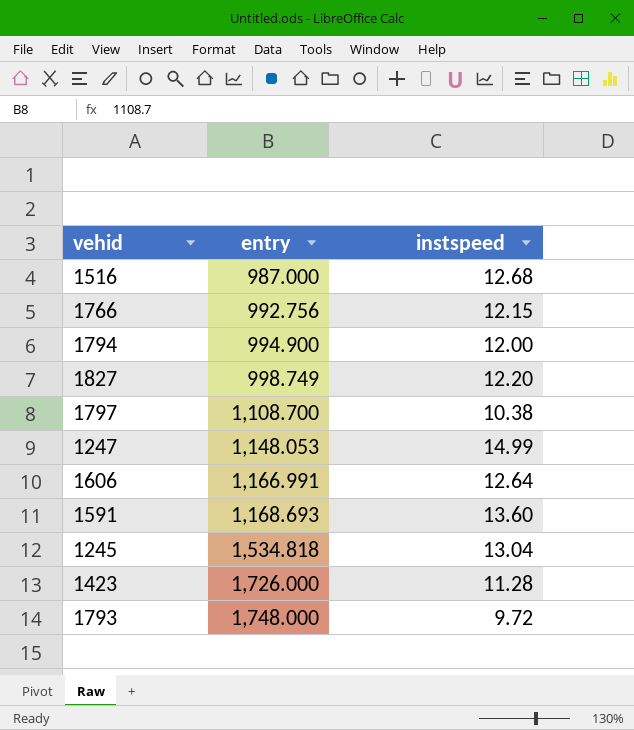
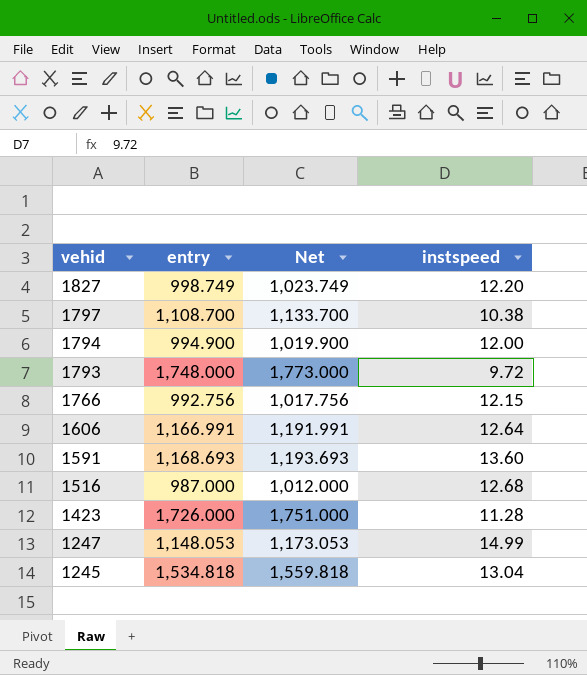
row order: entry ascending -> vehid descending
column Net | formula: none -> [entry] + 25

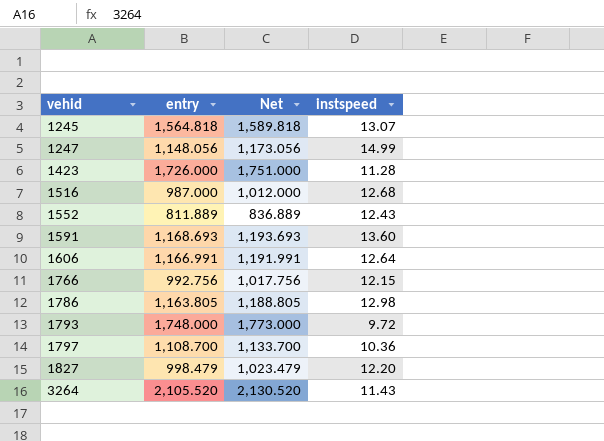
row order: vehid descending -> vehid ascending
row 1794: 994.900 | 1,019.900 | 12.00 -> none
1245 | entry: 1,534.818 -> 1,564.818
1245 | Net: 1,559.818 -> 1,589.818
1245 | instspeed: 13.04 -> 13.07
1247 | entry: 1,148.053 -> 1,148.056
1247 | Net: 1,173.053 -> 1,173.056
row 1552: none -> 811.889 | 836.889 | 12.43
row 1786: none -> 1,163.805 | 1,188.805 | 12.98
1797 | instspeed: 10.38 -> 10.36
1827 | entry: 998.749 -> 998.479
1827 | Net: 1,023.749 -> 1,023.479
row 3264: none -> 2,105.520 | 2,130.520 | 11.43

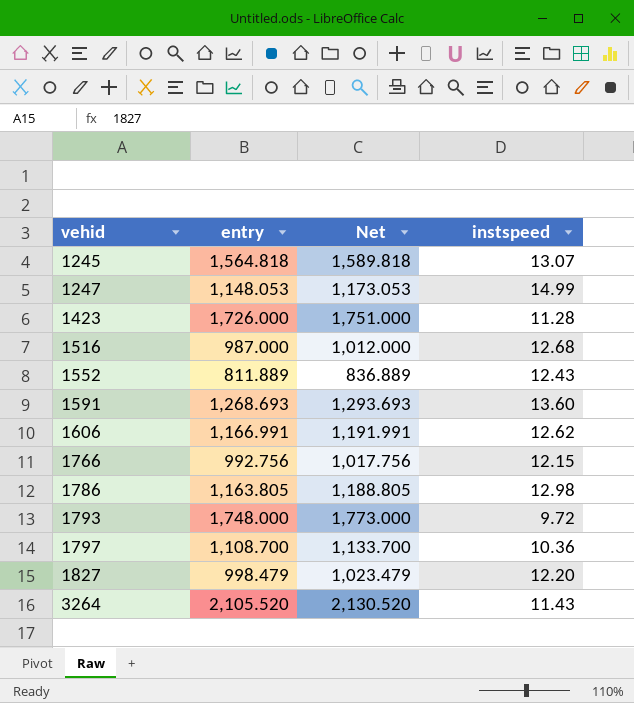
1247 | entry: 1,148.056 -> 1,148.053
1247 | Net: 1,173.056 -> 1,173.053
1591 | entry: 1,168.693 -> 1,268.693
1591 | Net: 1,193.693 -> 1,293.693
1606 | instspeed: 12.64 -> 12.62

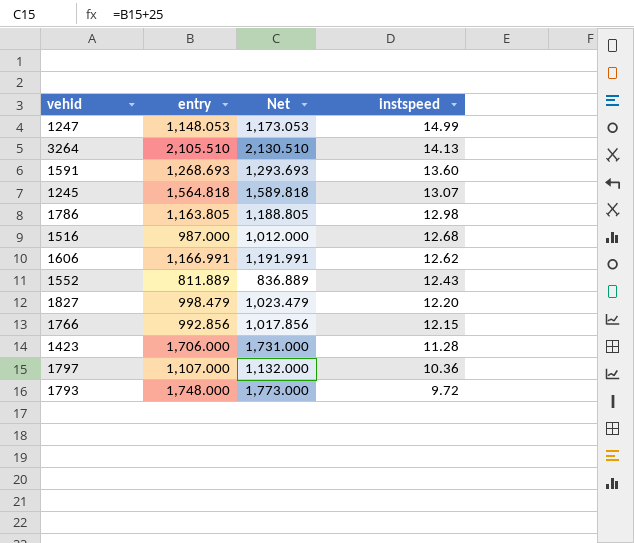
row order: vehid ascending -> instspeed descending
3264 | entry: 2,105.520 -> 2,105.510
3264 | Net: 2,130.520 -> 2,130.510
3264 | instspeed: 11.43 -> 14.13
1766 | entry: 992.756 -> 992.856
1766 | Net: 1,017.756 -> 1,017.856
1423 | entry: 1,726.000 -> 1,706.000
1423 | Net: 1,751.000 -> 1,731.000
1797 | entry: 1,108.700 -> 1,107.000
1797 | Net: 1,133.700 -> 1,132.000

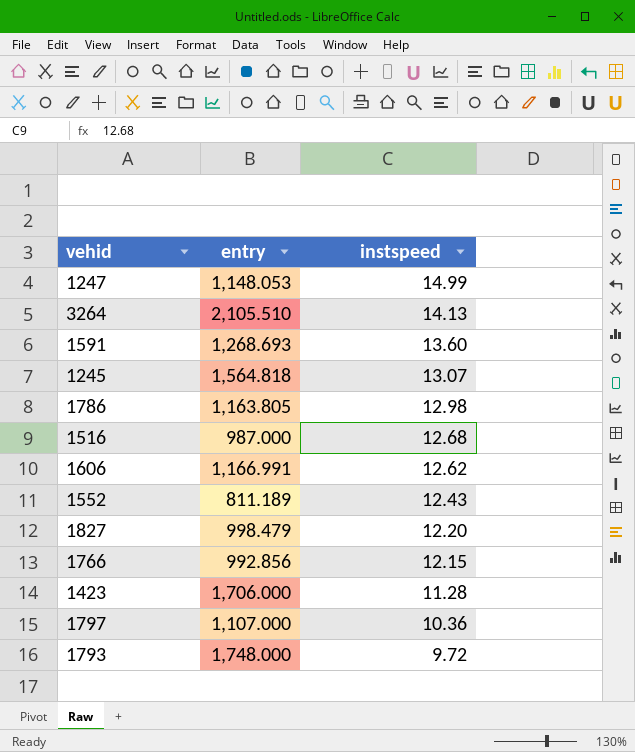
column Net | formula: [entry] + 25 -> none
1552 | entry: 811.889 -> 811.189

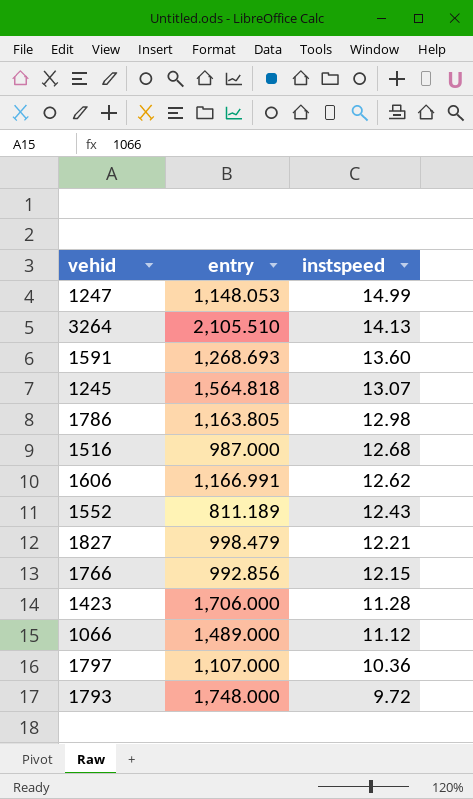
1827 | instspeed: 12.20 -> 12.21
row 1066: none -> 1,489.000 | 11.12

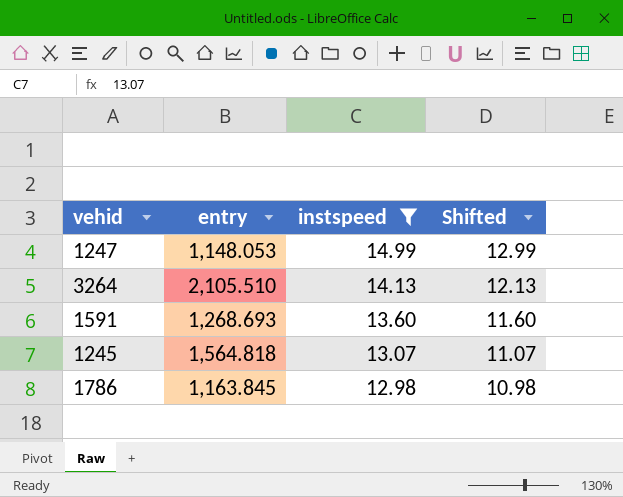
filter: none -> instspeed >= 12.98
column Shifted | formula: none -> [instspeed] - 2
1786 | entry: 1,163.805 -> 1,163.845

